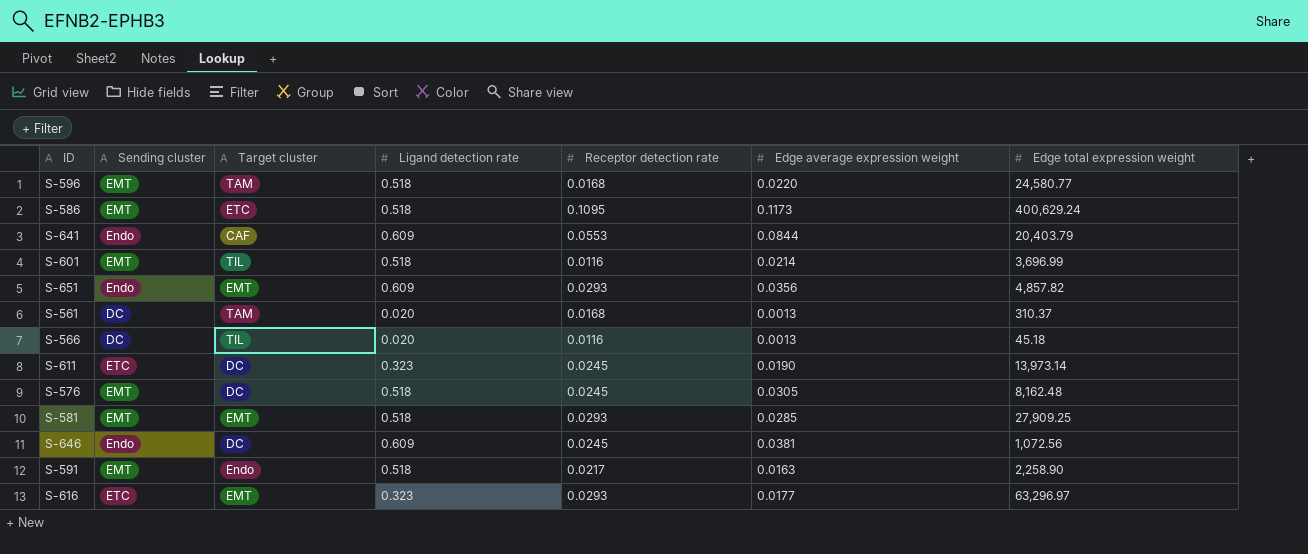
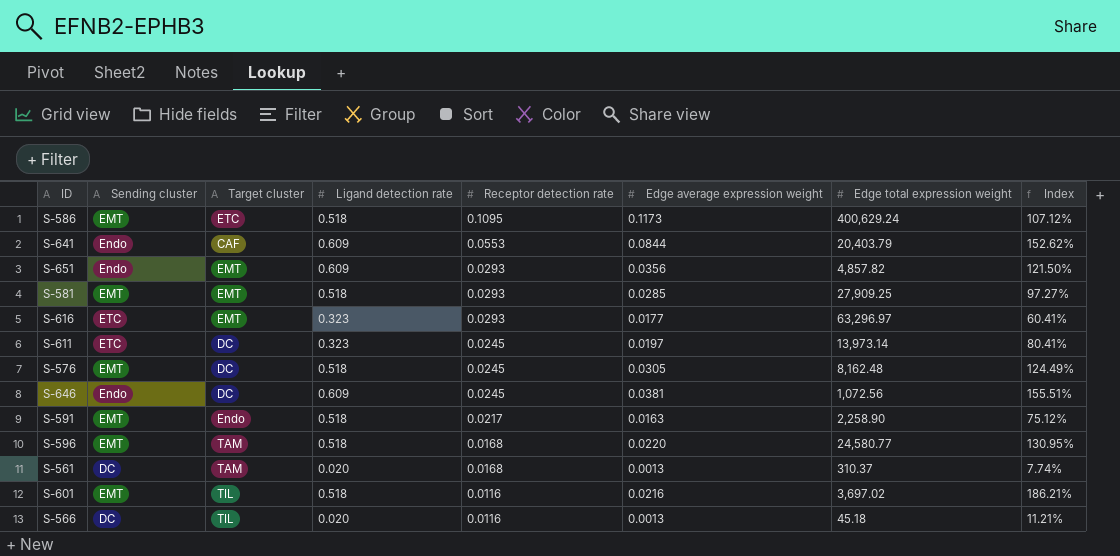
row order: none -> Receptor detection rate descending
column Index | formula: none -> [Edge average expression weight] / [Receptor detection rate]
S-611 | Edge average expression weight: 0.0190 -> 0.0197
S-601 | Edge average expression weight: 0.0214 -> 0.0216
S-601 | Edge total expression weight: 3,696.99 -> 3,697.02

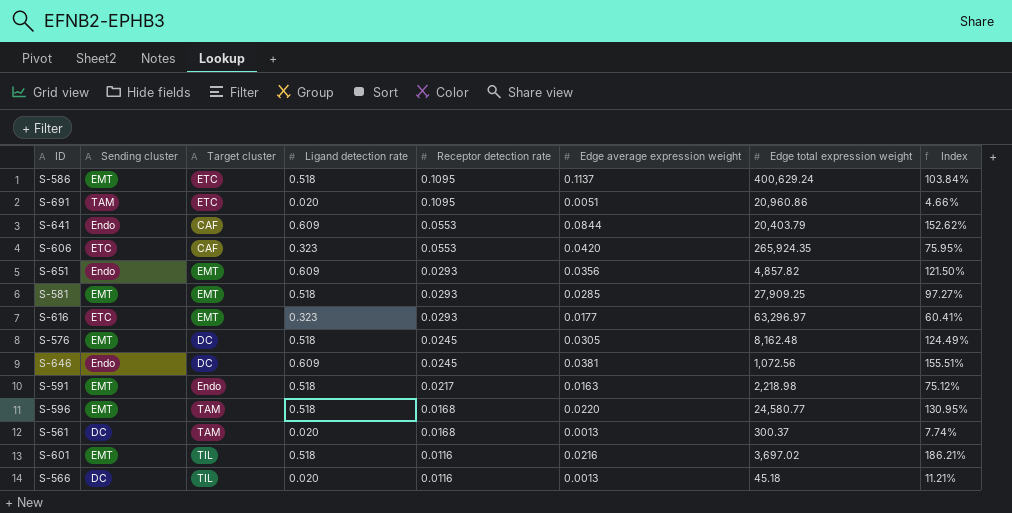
row S-611: ETC | DC | 0.323 | 0.0245 | 0.0197 | 13,973.14 | 80.41% -> none
S-586 | Edge average expression weight: 0.1173 -> 0.1137
S-586 | Index: 107.12% -> 103.84%
row S-691: none -> TAM | ETC | 0.020 | 0.1095 | 0.0051 | 20,960.86 | 4.66%
row S-606: none -> ETC | CAF | 0.323 | 0.0553 | 0.0420 | 265,924.35 | 75.95%
S-591 | Edge total expression weight: 2,258.90 -> 2,218.98
S-561 | Edge total expression weight: 310.37 -> 300.37

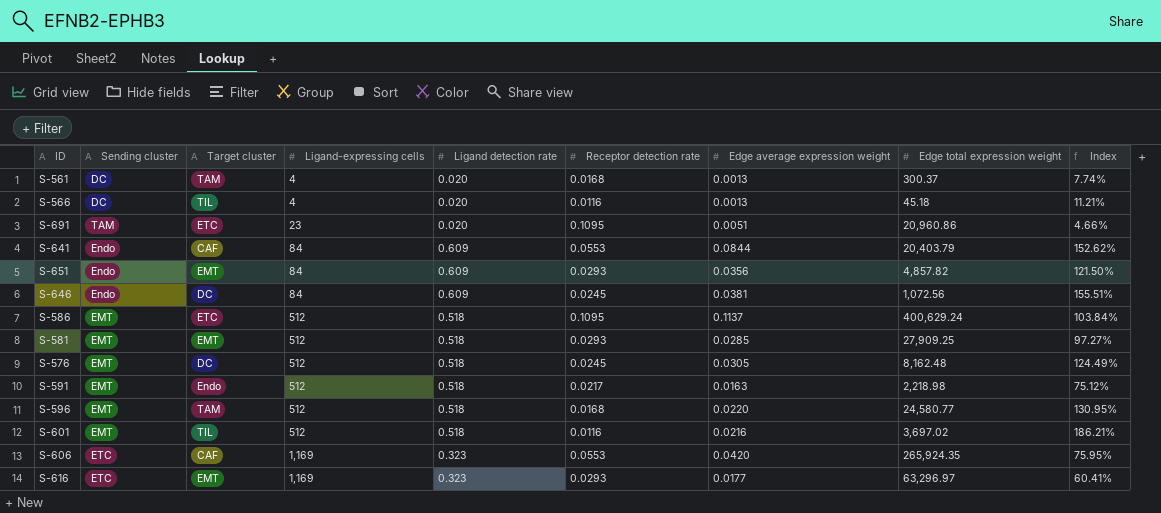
row order: Receptor detection rate descending -> Ligand-expressing cells ascending
column Ligand-expressing cells | position: none -> 4

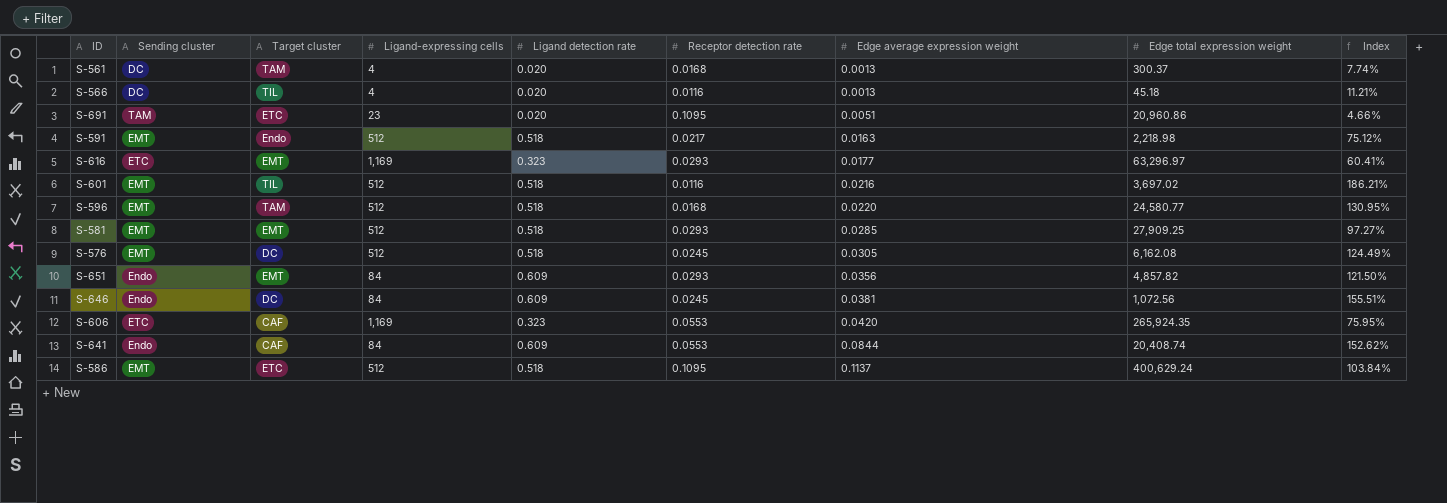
row order: Ligand-expressing cells ascending -> Edge average expression weight ascending
S-576 | Edge total expression weight: 8,162.48 -> 6,162.08
S-641 | Edge total expression weight: 20,403.79 -> 20,408.74

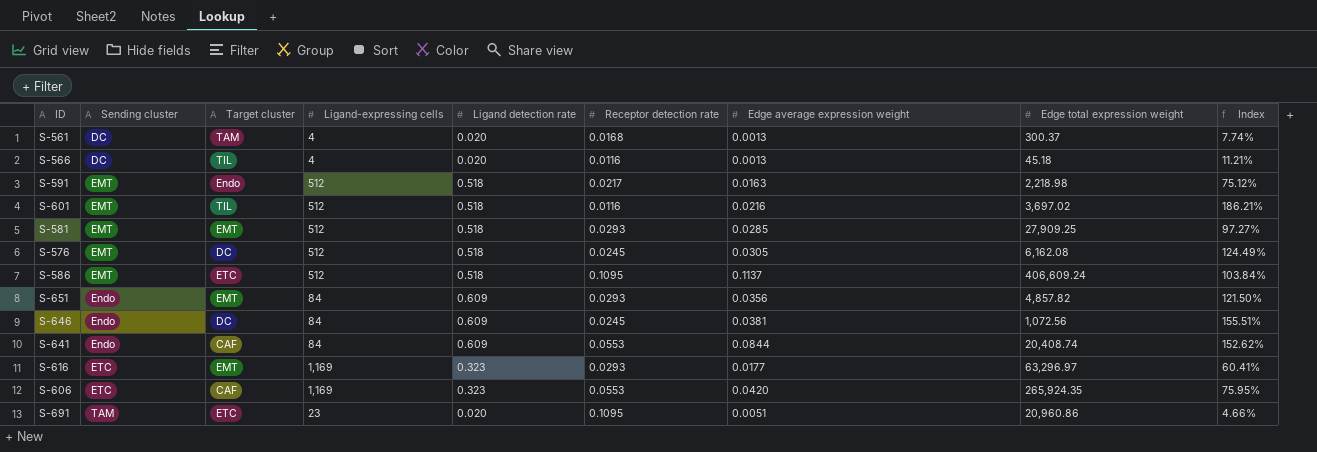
row order: Edge average expression weight ascending -> Sending cluster ascending
row S-596: EMT | TAM | 512 | 0.518 | 0.0168 | 0.0220 | 24,580.77 | 130.95% -> none
S-586 | Edge total expression weight: 400,629.24 -> 406,609.24

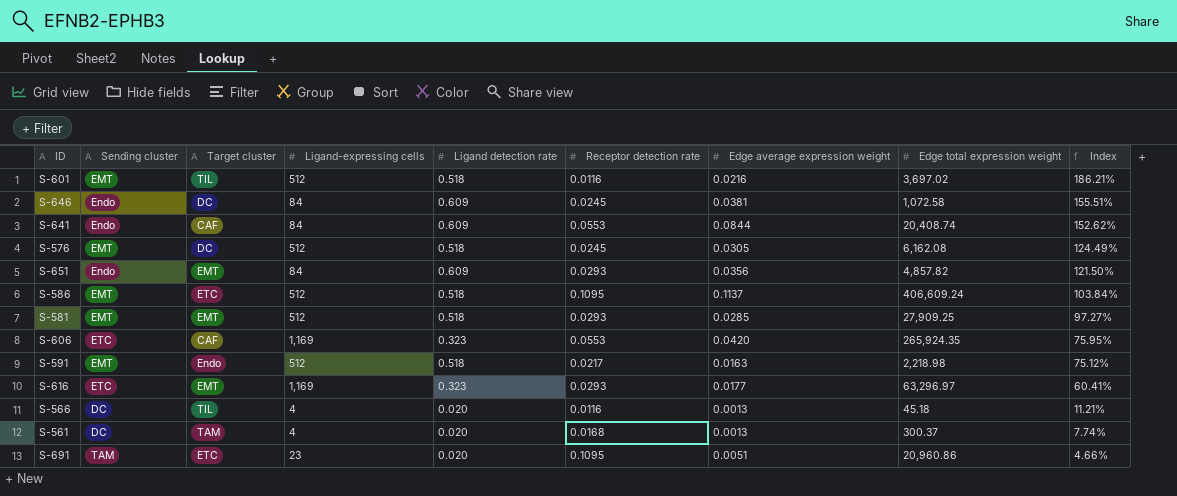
row order: Sending cluster ascending -> Index descending
S-646 | Edge total expression weight: 1,072.56 -> 1,072.58

